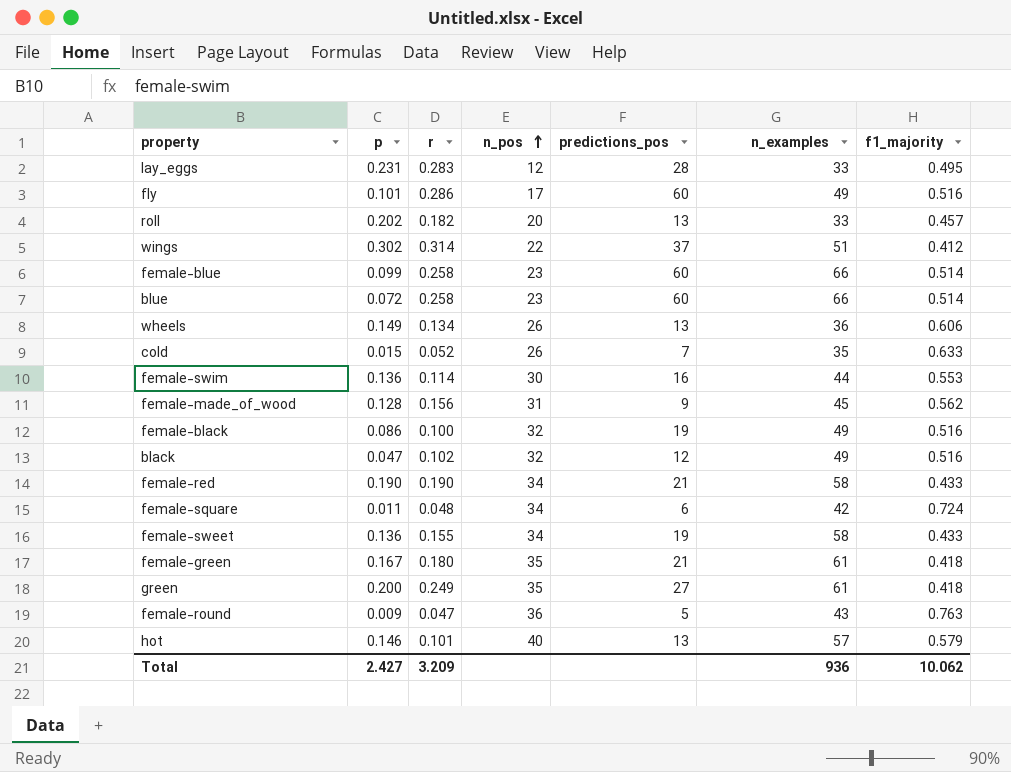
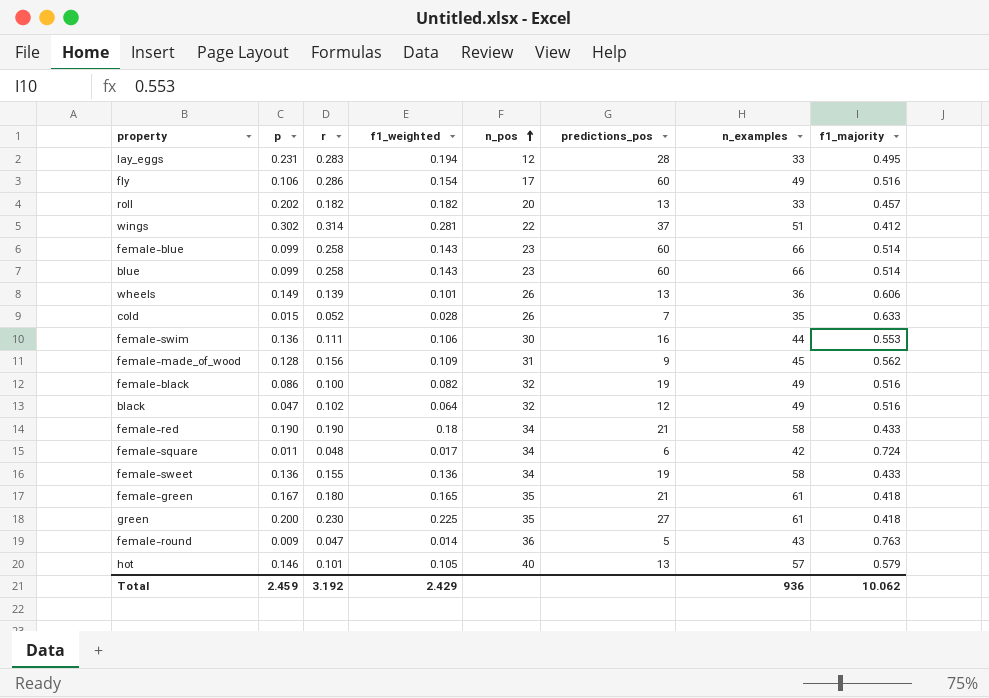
column f1_weighted | position: none -> 4
fly | p: 0.101 -> 0.106
blue | p: 0.072 -> 0.099
wheels | r: 0.134 -> 0.139
female-swim | r: 0.114 -> 0.111
green | r: 0.249 -> 0.230
Total | p: 2.427 -> 2.459
Total | r: 3.209 -> 3.192

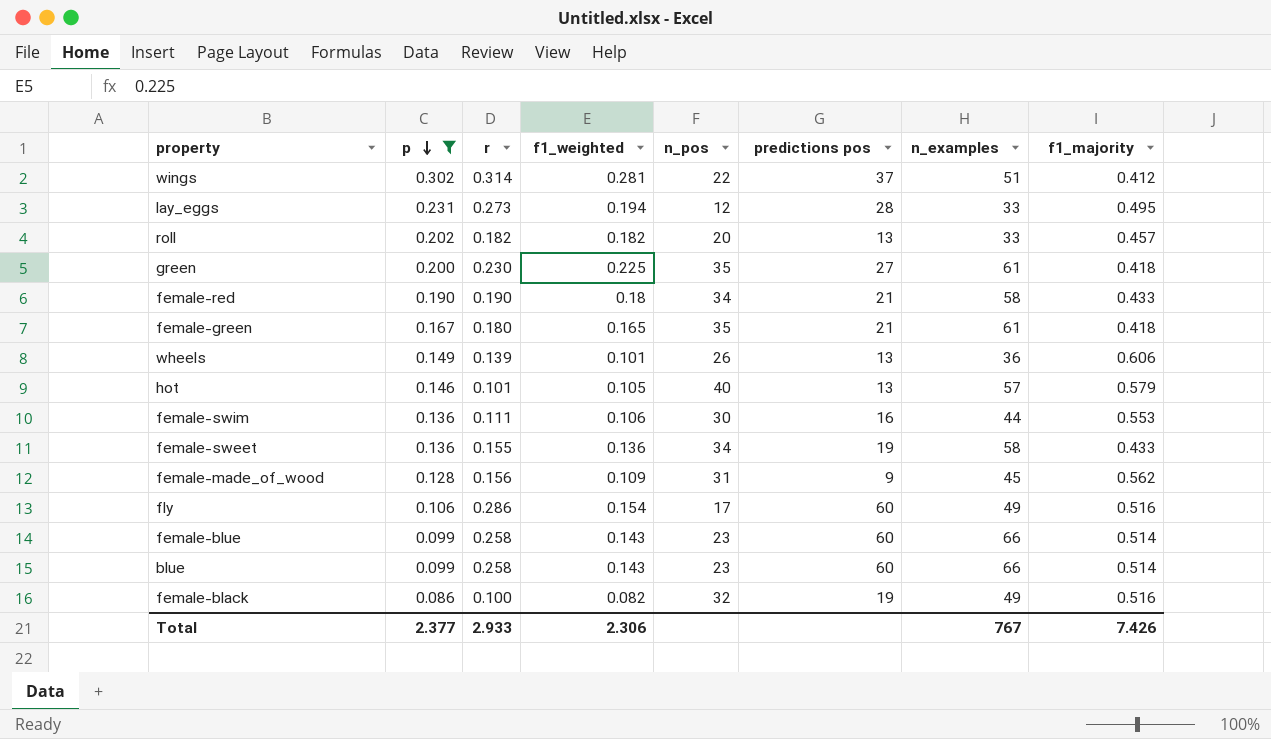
filter: none -> p >= 0.086
row order: n_pos ascending -> p descending
column name: predictions_pos -> predictions pos
lay_eggs | r: 0.283 -> 0.273
Total | p: 2.459 -> 2.377
Total | r: 3.192 -> 2.933
Total | f1_weighted: 2.429 -> 2.306
Total | n_examples: 936 -> 767
Total | f1_majority: 10.062 -> 7.426

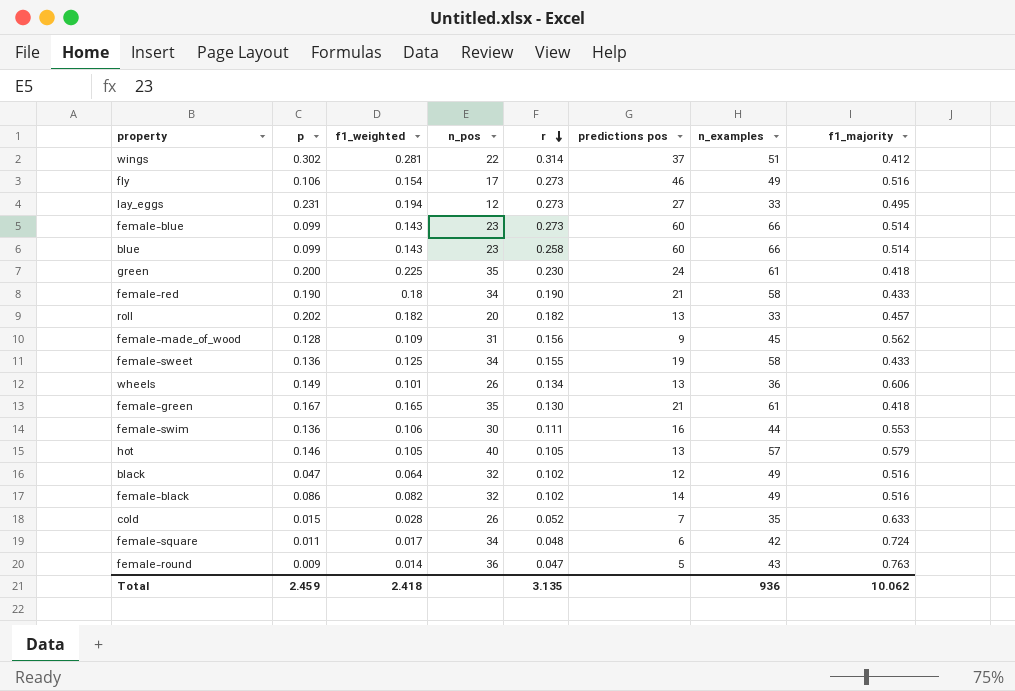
filter: p >= 0.086 -> none
row order: p descending -> r descending
column r | position: 3 -> 5
fly | r: 0.286 -> 0.273
fly | predictions pos: 60 -> 46
lay_eggs | predictions pos: 28 -> 27
female-blue | r: 0.258 -> 0.273
green | predictions pos: 27 -> 24
female-sweet | f1_weighted: 0.136 -> 0.125
wheels | r: 0.139 -> 0.134
female-green | r: 0.180 -> 0.130
hot | r: 0.101 -> 0.105
female-black | r: 0.100 -> 0.102
female-black | predictions pos: 19 -> 14
Total | p: 2.377 -> 2.459
Total | f1_weighted: 2.306 -> 2.418
Total | r: 2.933 -> 3.135
Total | n_examples: 767 -> 936
Total | f1_majority: 7.426 -> 10.062

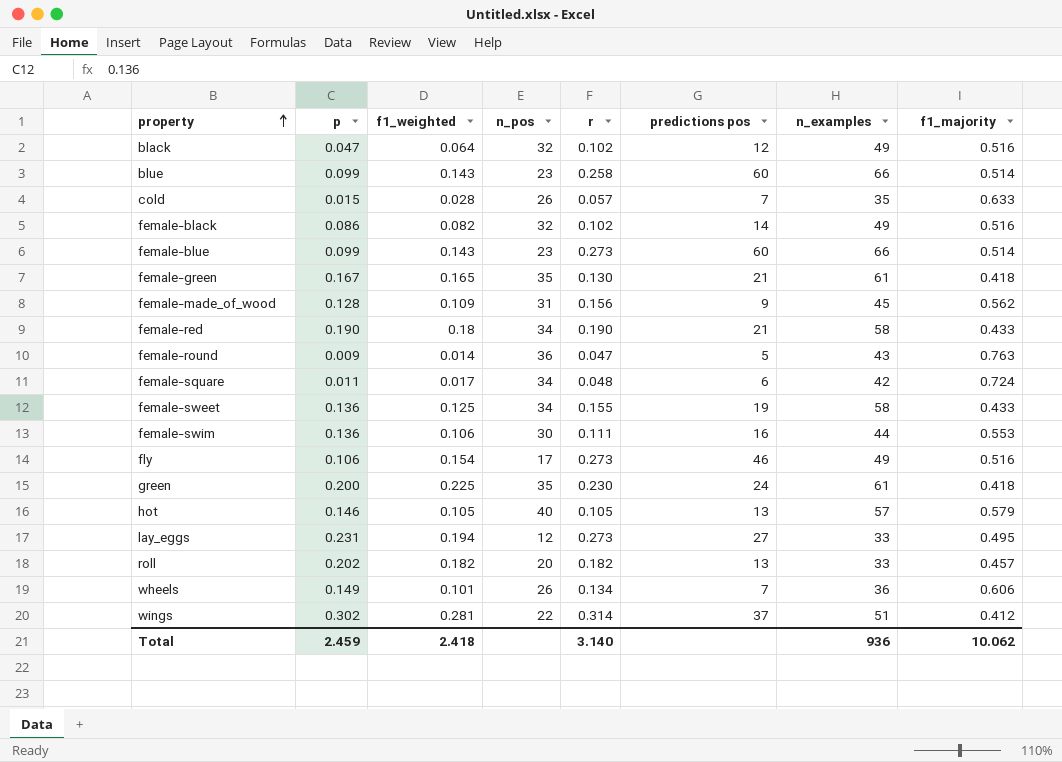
row order: r descending -> property ascending
cold | r: 0.052 -> 0.057
wheels | predictions pos: 13 -> 7
Total | r: 3.135 -> 3.140

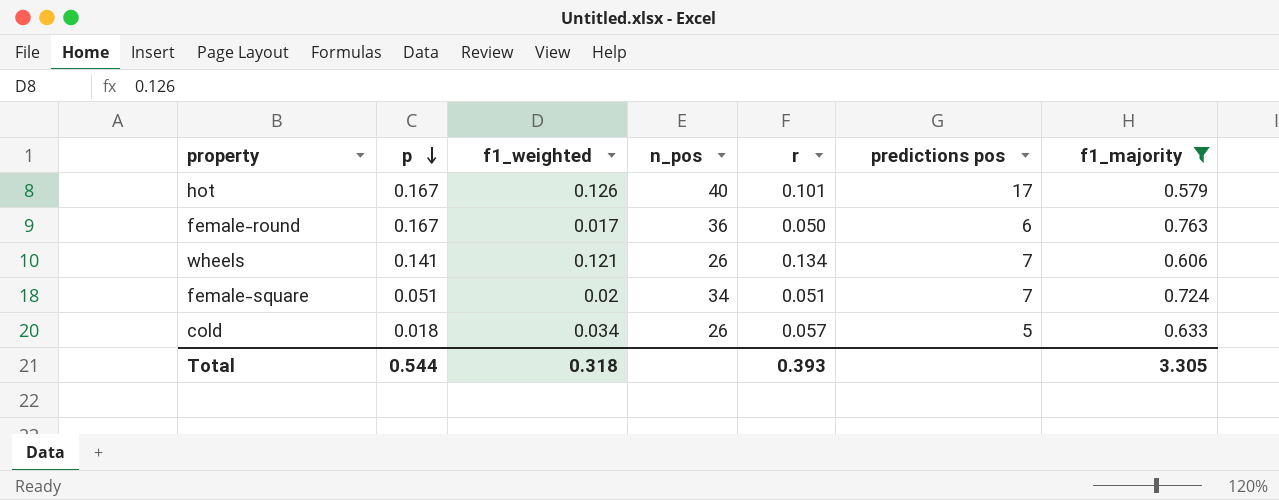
filter: none -> f1_majority >= 0.579
row order: property ascending -> p descending
column n_examples | position: 7 -> none
hot | p: 0.146 -> 0.167
hot | f1_weighted: 0.105 -> 0.126
hot | r: 0.105 -> 0.101
hot | predictions pos: 13 -> 17
female-round | p: 0.009 -> 0.167
female-round | f1_weighted: 0.014 -> 0.017
female-round | r: 0.047 -> 0.050
female-round | predictions pos: 5 -> 6
wheels | p: 0.149 -> 0.141
wheels | f1_weighted: 0.101 -> 0.121
female-square | p: 0.011 -> 0.051
female-square | f1_weighted: 0.017 -> 0.02
female-square | r: 0.048 -> 0.051
female-square | predictions pos: 6 -> 7
cold | p: 0.015 -> 0.018
cold | f1_weighted: 0.028 -> 0.034
cold | predictions pos: 7 -> 5
Total | p: 2.459 -> 0.544
Total | f1_weighted: 2.418 -> 0.318
Total | r: 3.140 -> 0.393
Total | f1_majority: 10.062 -> 3.305

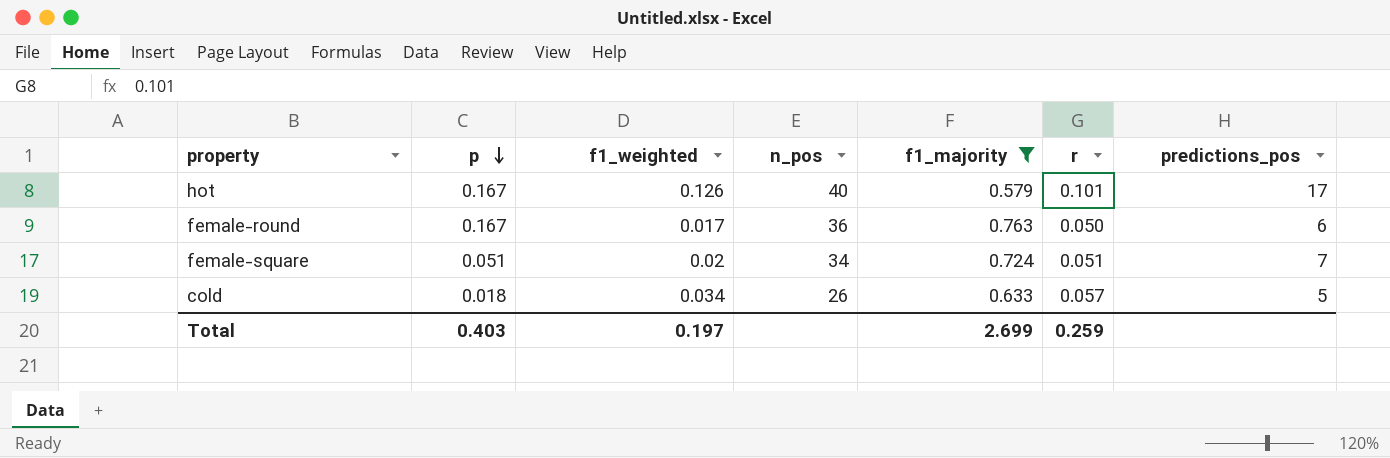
column f1_majority | position: 7 -> 5
column name: predictions pos -> predictions_pos
row wheels: 0.141 | 0.121 | 26 | 0.134 | 7 | 0.606 -> none
Total | p: 0.544 -> 0.403
Total | f1_weighted: 0.318 -> 0.197
Total | f1_majority: 3.305 -> 2.699
Total | r: 0.393 -> 0.259

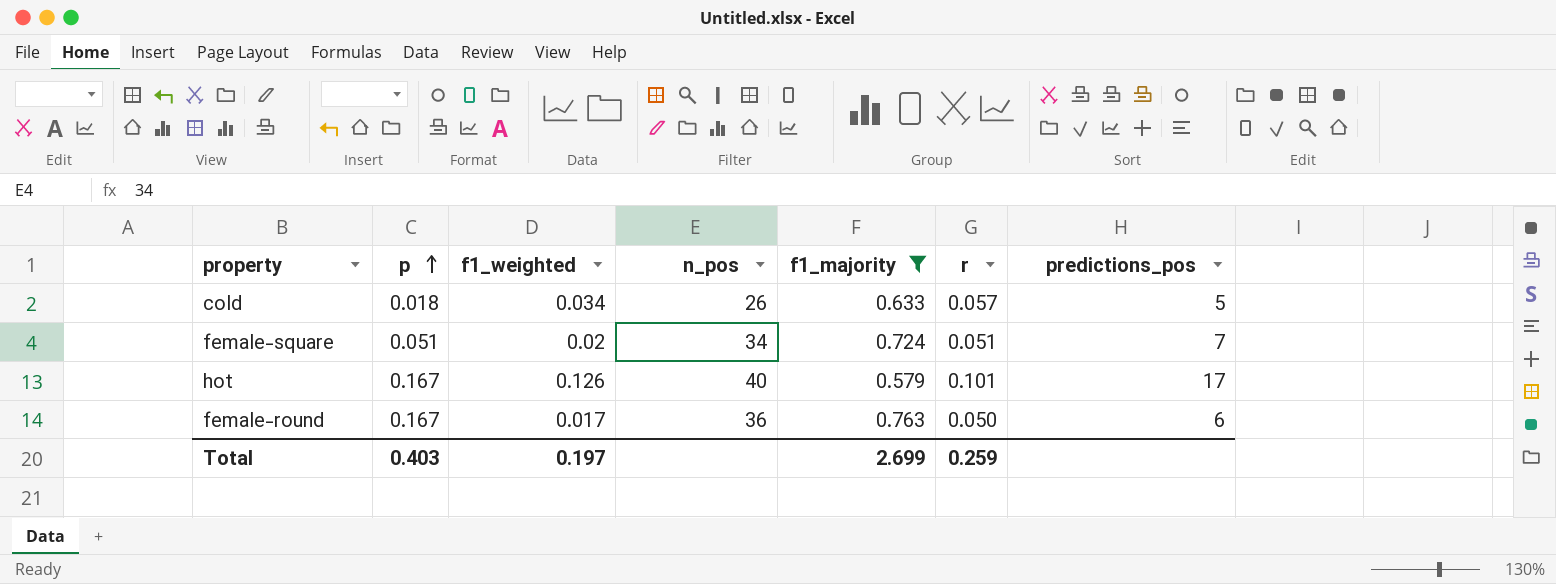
row order: p descending -> p ascending

